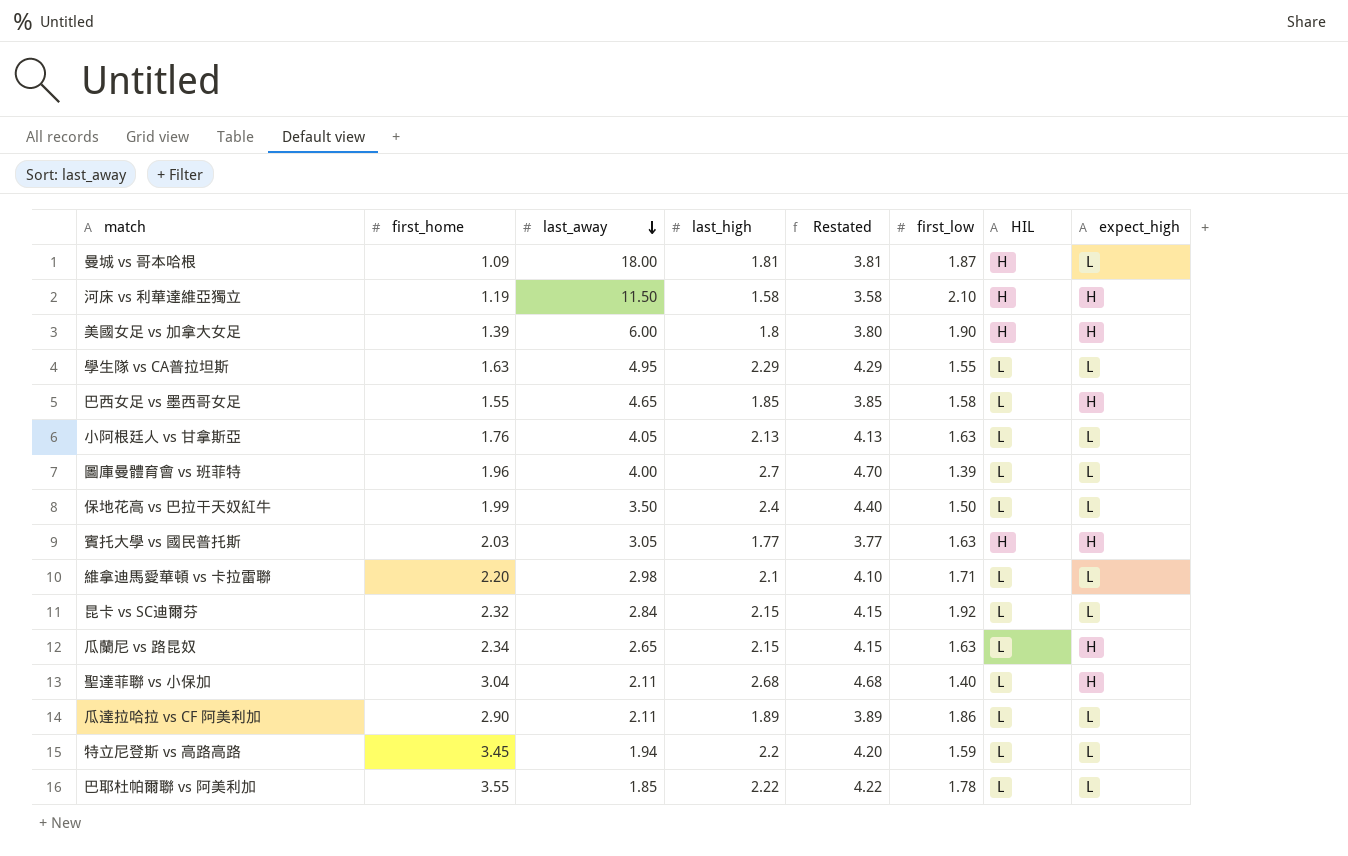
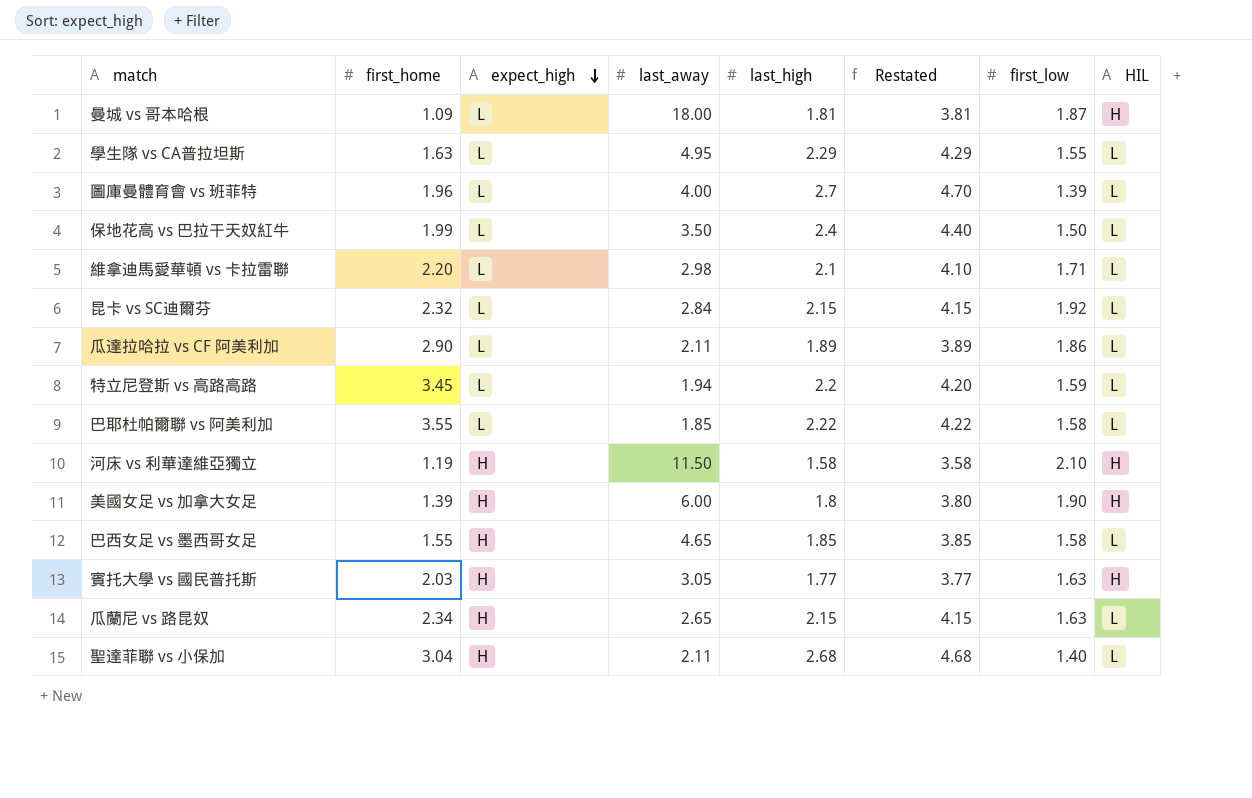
row order: last_away descending -> expect_high descending
column expect_high | position: 8 -> 3
row 小阿根廷人 vs 甘拿斯亞: 1.76 | 4.05 | 2.13 | 4.13 | 1.63 | L | L -> none
巴耶杜帕爾聯 vs 阿美利加 | first_low: 1.78 -> 1.58

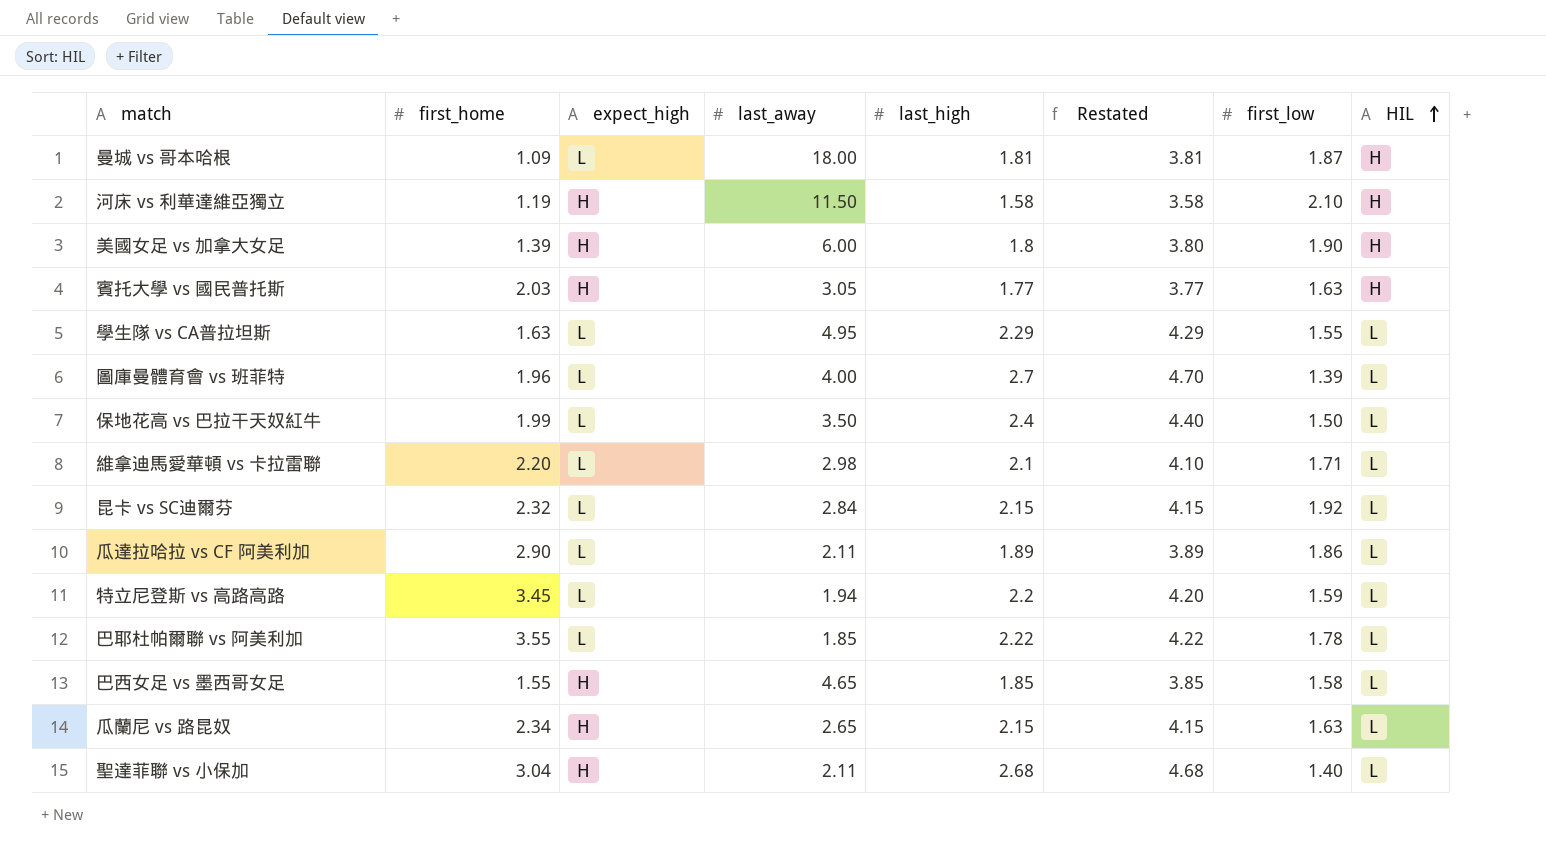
row order: expect_high descending -> HIL ascending
巴耶杜帕爾聯 vs 阿美利加 | first_low: 1.58 -> 1.78

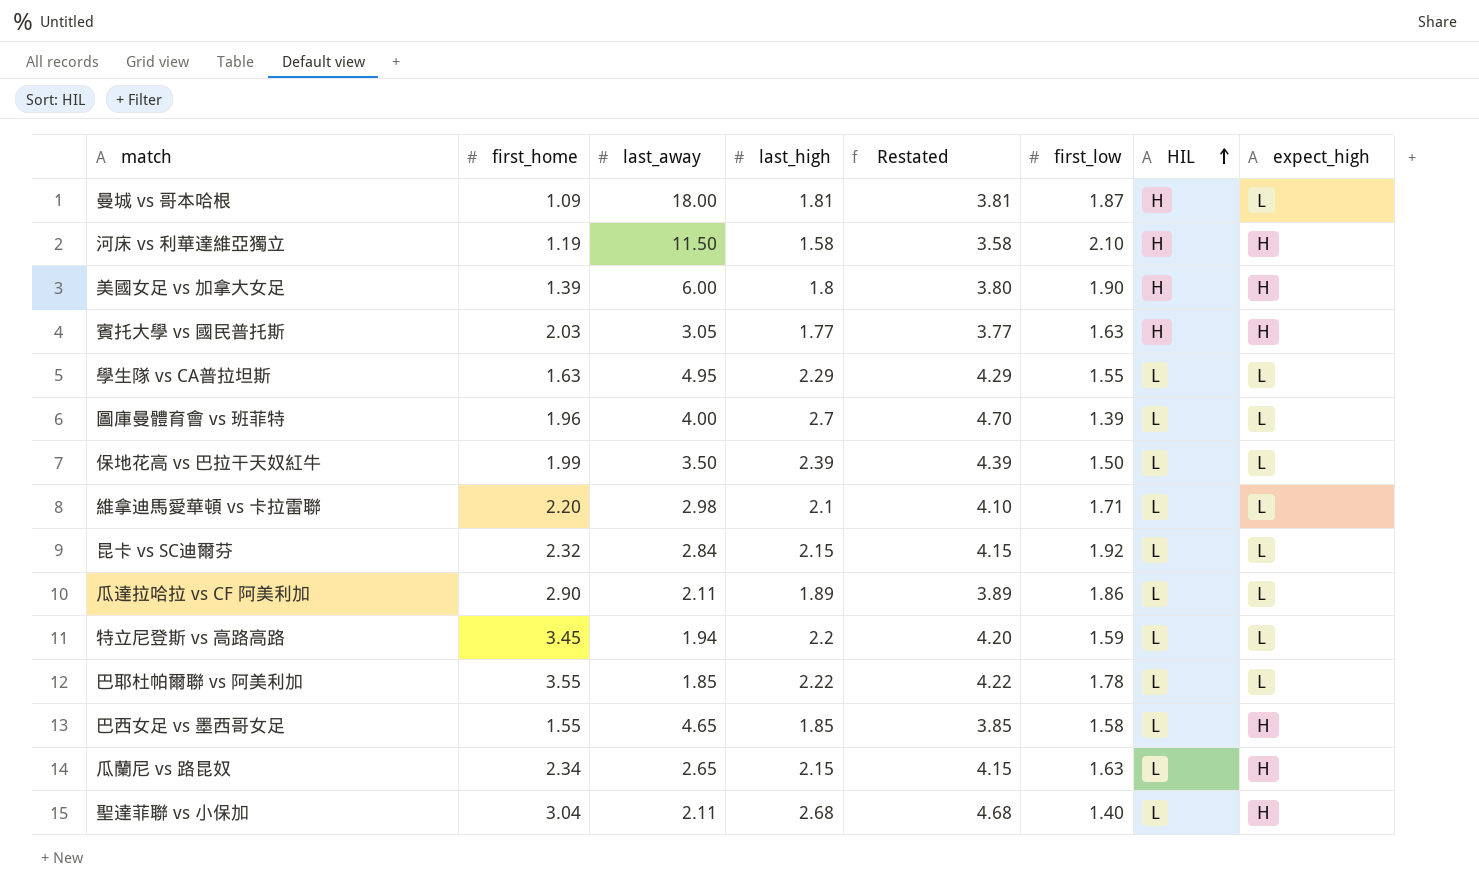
column expect_high | position: 3 -> 8
保地花高 vs 巴拉干天奴紅牛 | last_high: 2.4 -> 2.39
保地花高 vs 巴拉干天奴紅牛 | Restated: 4.40 -> 4.39

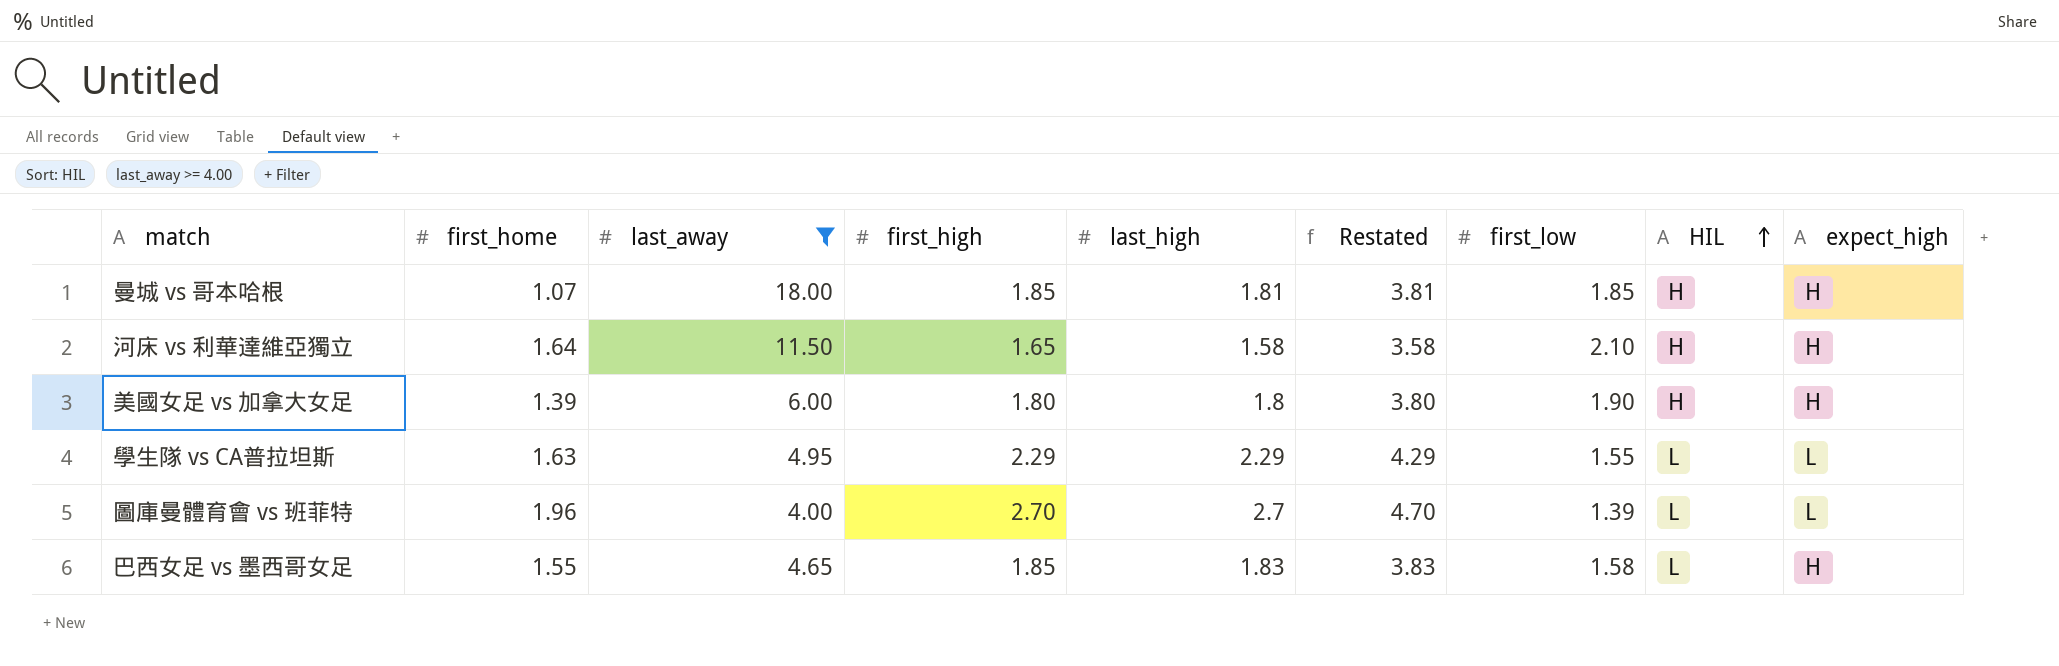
filter: none -> last_away >= 4.00
column first_high | position: none -> 4
曼城 vs 哥本哈根 | first_home: 1.09 -> 1.07
曼城 vs 哥本哈根 | first_low: 1.87 -> 1.85
曼城 vs 哥本哈根 | expect_high: L -> H
河床 vs 利華達維亞獨立 | first_home: 1.19 -> 1.64
巴西女足 vs 墨西哥女足 | last_high: 1.85 -> 1.83
巴西女足 vs 墨西哥女足 | Restated: 3.85 -> 3.83

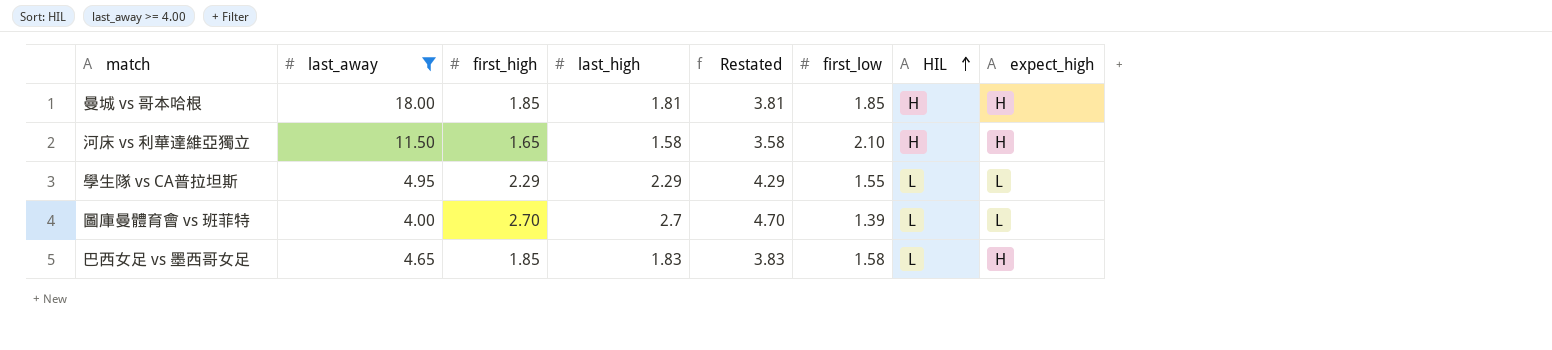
column first_home | position: 2 -> none
row 美國女足 vs 加拿大女足: 1.39 | 6.00 | 1.80 | 1.8 | 3.80 | 1.90 | H | H -> none

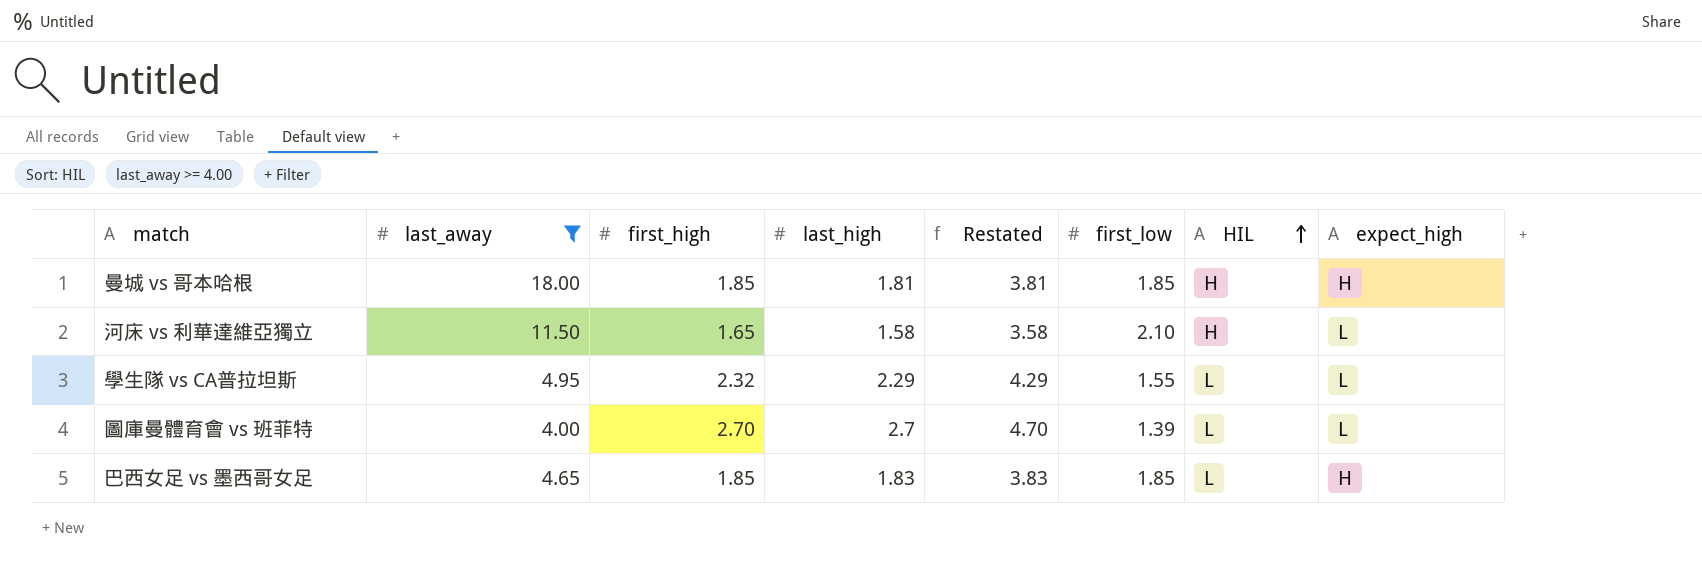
河床 vs 利華達維亞獨立 | expect_high: H -> L
學生隊 vs CA普拉坦斯 | first_high: 2.29 -> 2.32
巴西女足 vs 墨西哥女足 | first_low: 1.58 -> 1.85

